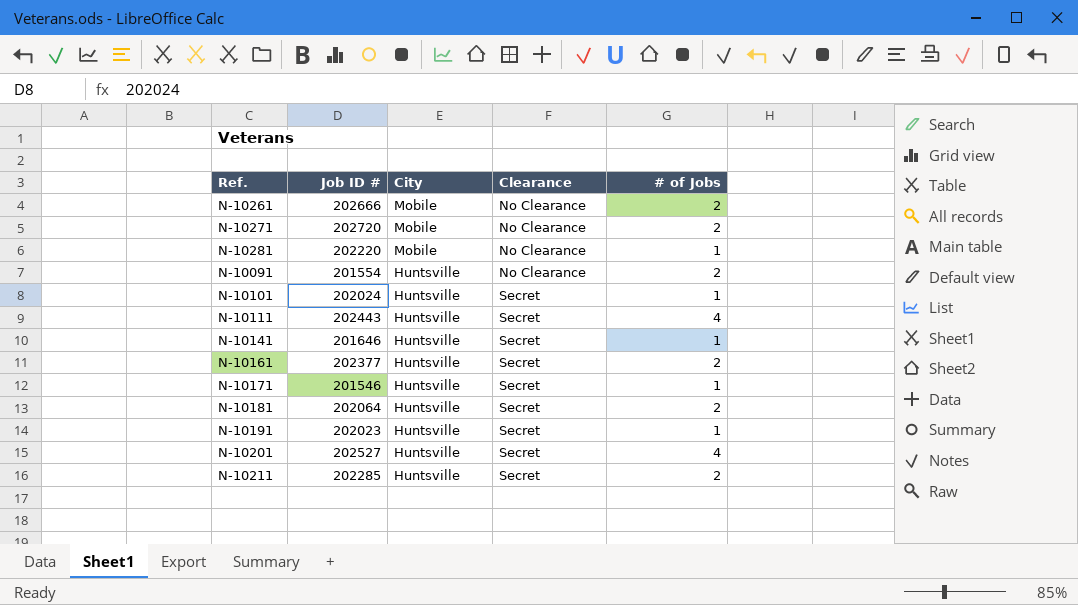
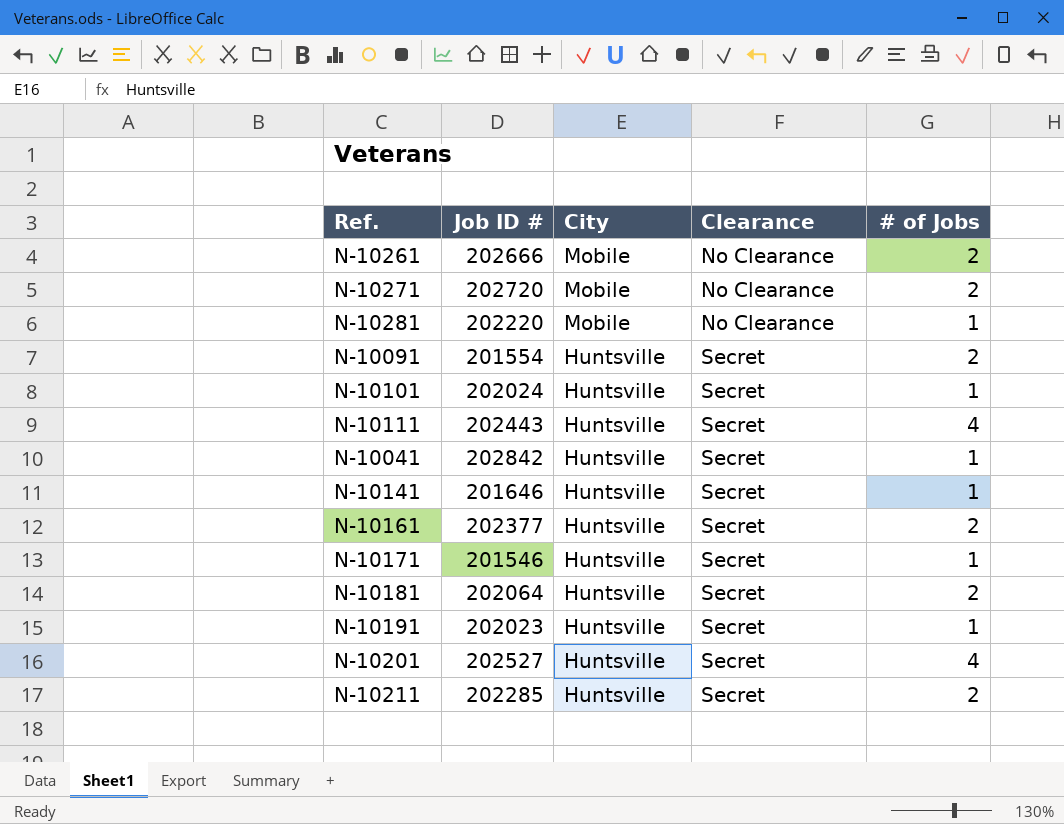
N-10091 | Clearance: No Clearance -> Secret
row N-10041: none -> 202842 | Huntsville | Secret | 1

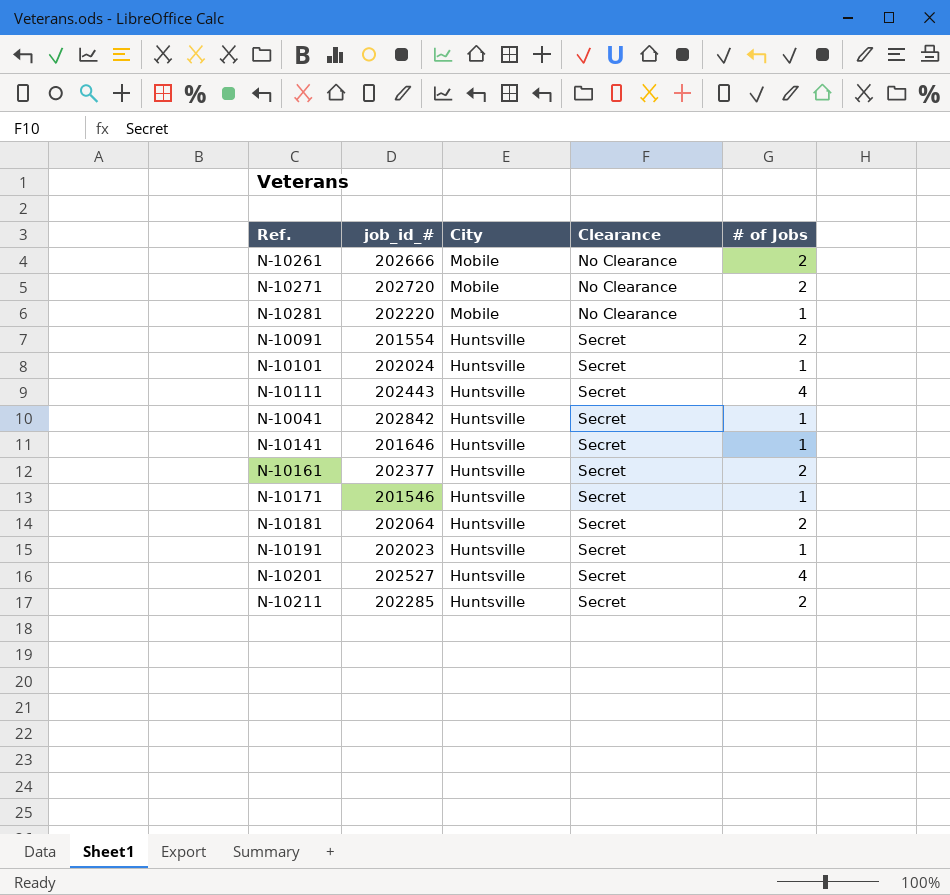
column name: Job ID # -> job_id_#

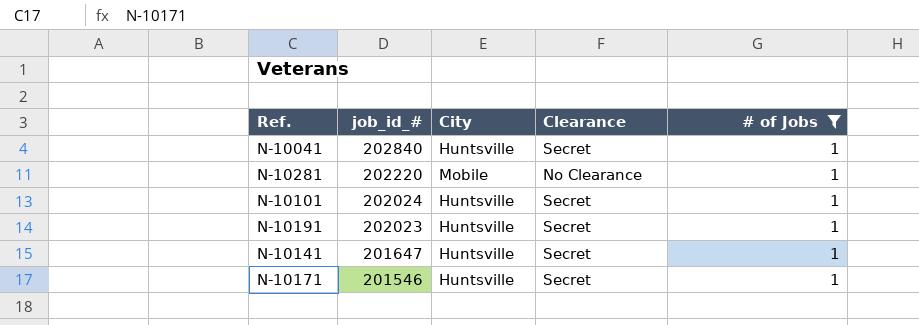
filter: none -> # of Jobs = 1
row order: City descending -> job_id_# descending
N-10041 | job_id_#: 202842 -> 202840
N-10141 | job_id_#: 201646 -> 201647

